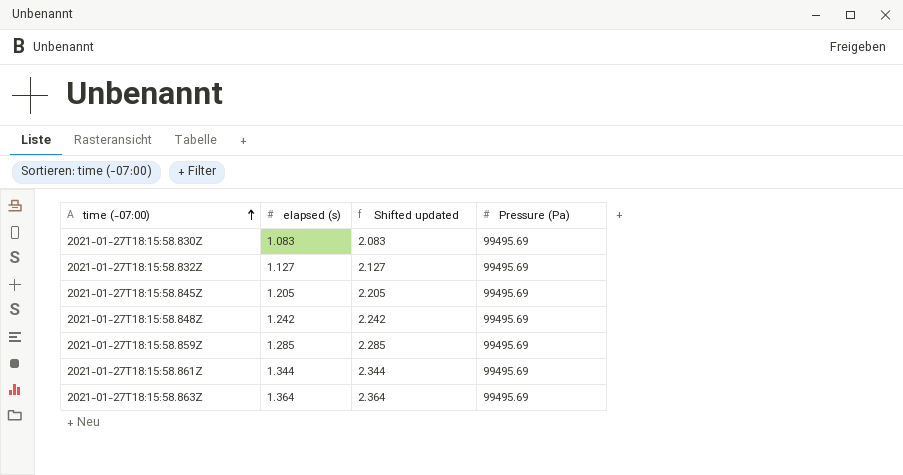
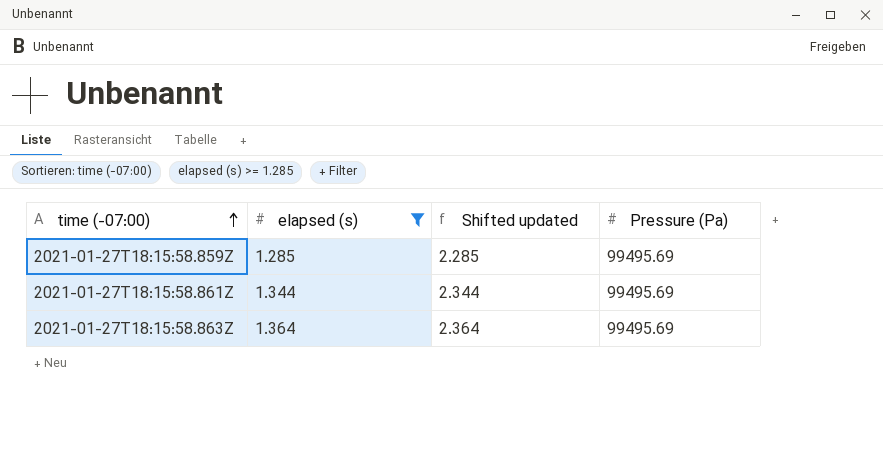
filter: none -> elapsed (s) >= 1.285

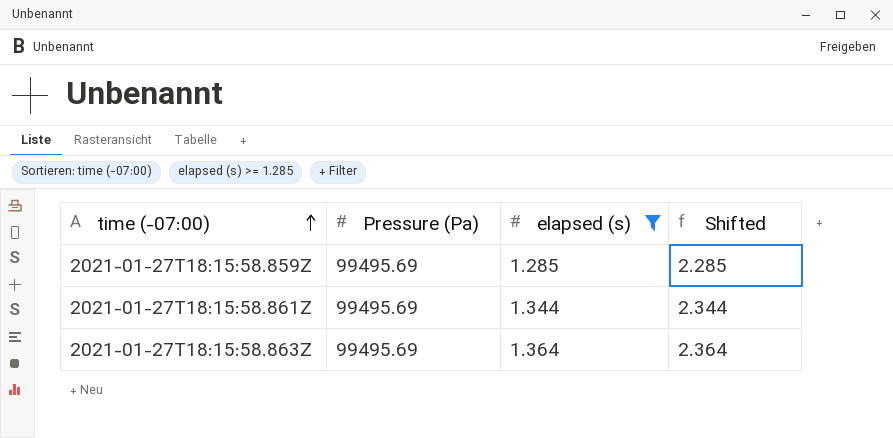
column Pressure (Pa) | position: 4 -> 2
column name: Shifted updated -> Shifted

